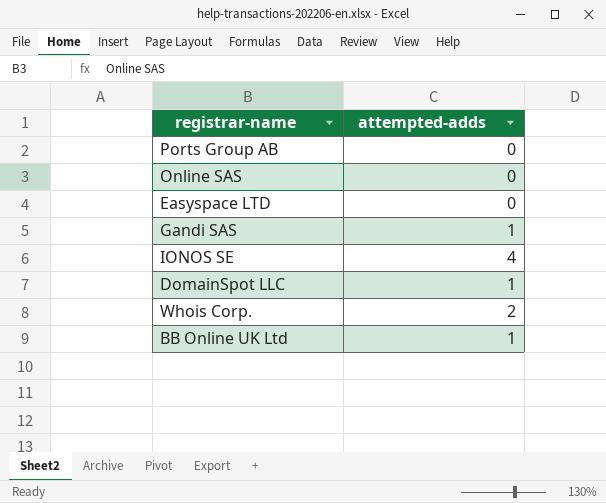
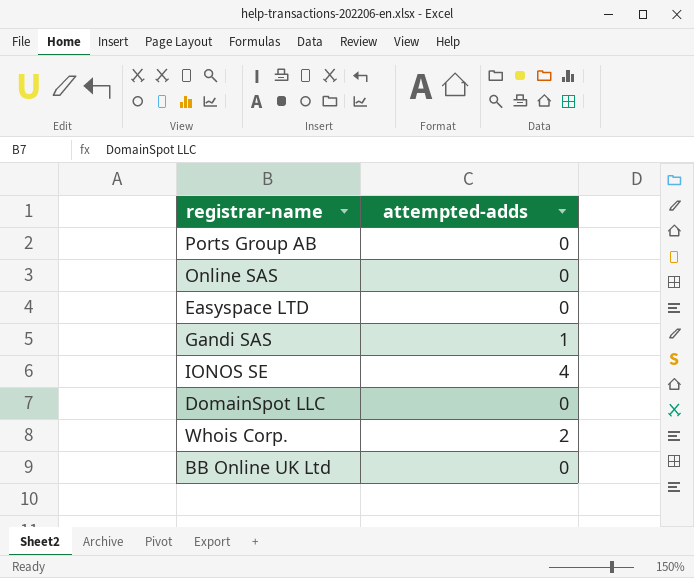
DomainSpot LLC | attempted-adds: 1 -> 0
BB Online UK Ltd | attempted-adds: 1 -> 0

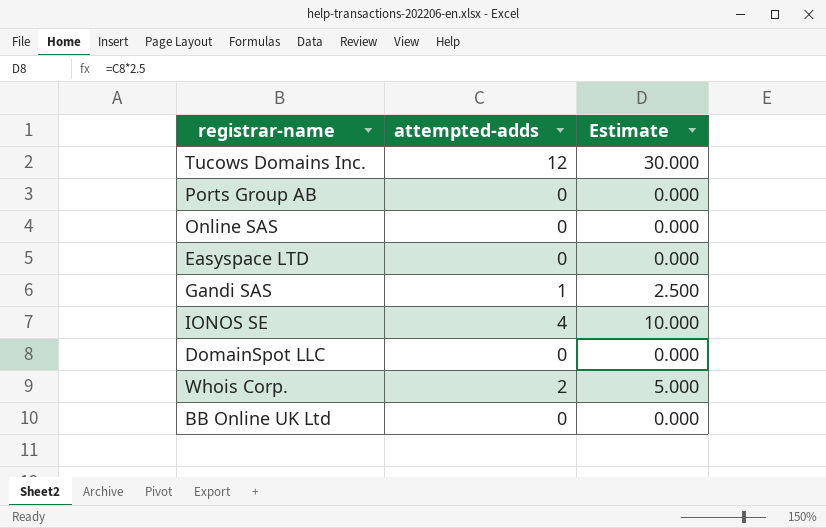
column Estimate | formula: none -> [attempted-adds] * 2.5
row Tucows Domains Inc.: none -> 12 | 30.000

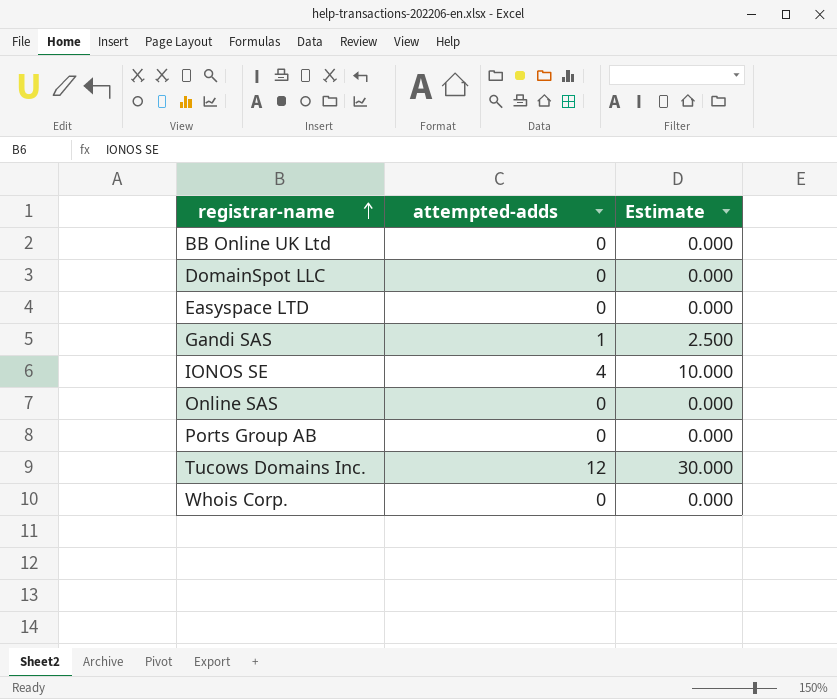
row order: none -> registrar-name ascending
Whois Corp. | attempted-adds: 2 -> 0
Whois Corp. | Estimate: 5.000 -> 0.000

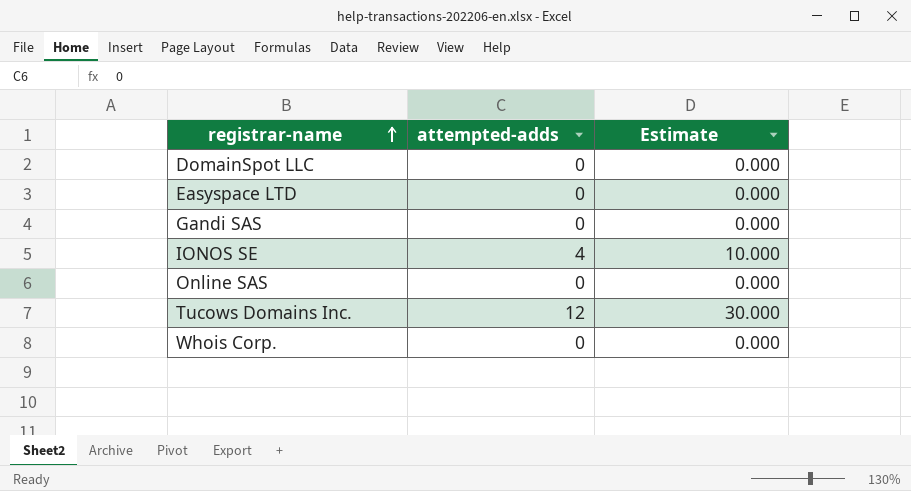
row BB Online UK Ltd: 0 | 0.000 -> none
row Ports Group AB: 0 | 0.000 -> none
Gandi SAS | attempted-adds: 1 -> 0
Gandi SAS | Estimate: 2.500 -> 0.000

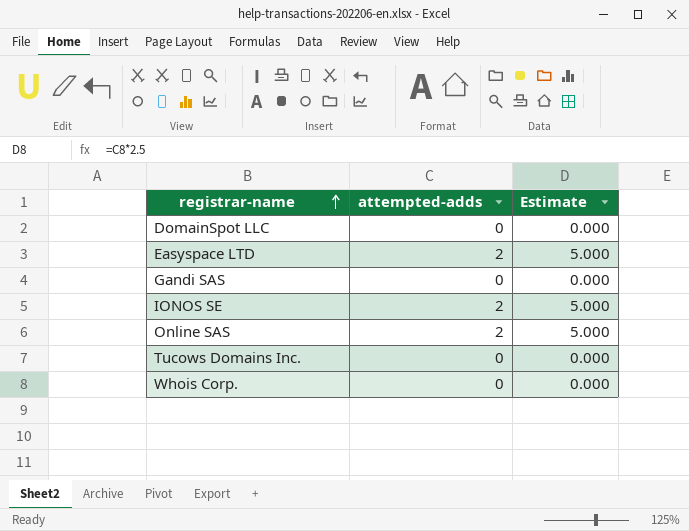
Easyspace LTD | attempted-adds: 0 -> 2
Easyspace LTD | Estimate: 0.000 -> 5.000
IONOS SE | attempted-adds: 4 -> 2
IONOS SE | Estimate: 10.000 -> 5.000
Online SAS | attempted-adds: 0 -> 2
Online SAS | Estimate: 0.000 -> 5.000
Tucows Domains Inc. | attempted-adds: 12 -> 0
Tucows Domains Inc. | Estimate: 30.000 -> 0.000

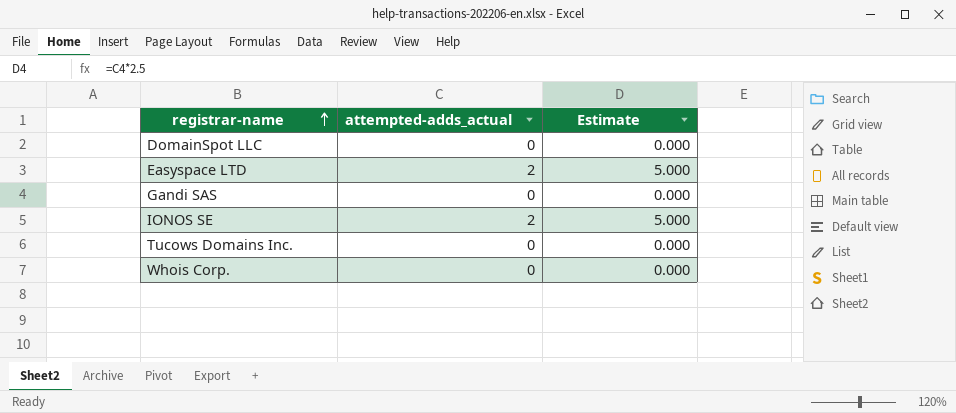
column name: attempted-adds -> attempted-adds_actual
row Online SAS: 2 | 5.000 -> none

